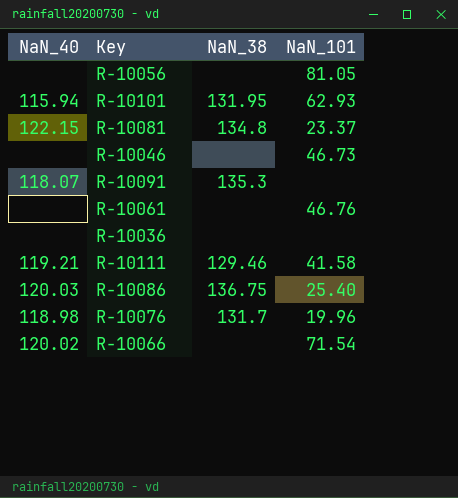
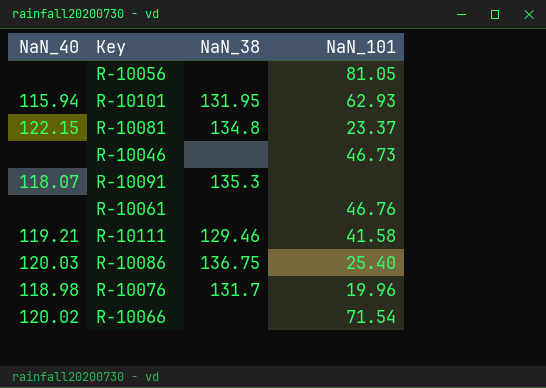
row R-10036: none | none | none -> none

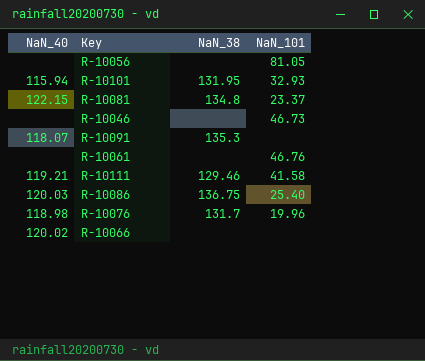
R-10101 | NaN_101: 62.93 -> 32.93
R-10066 | NaN_101: 71.54 -> none

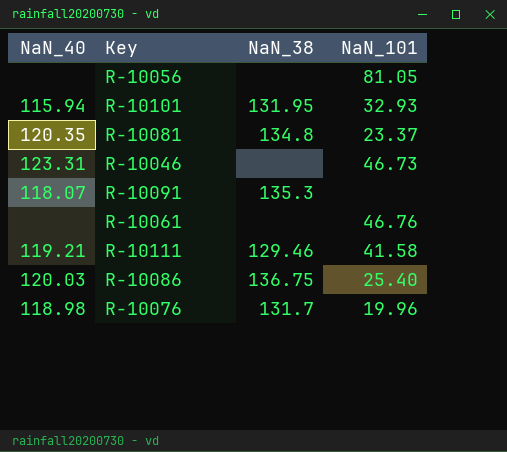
row R-10066: 120.02 | none | none -> none
R-10081 | NaN_40: 122.15 -> 120.35
R-10046 | NaN_40: none -> 123.31

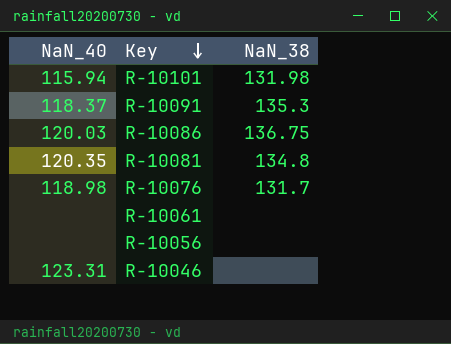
row order: none -> Key descending
column NaN_101 | position: 4 -> none
row R-10111: 119.21 | 129.46 | 41.58 -> none
R-10101 | NaN_38: 131.95 -> 131.98
R-10091 | NaN_40: 118.07 -> 118.37

